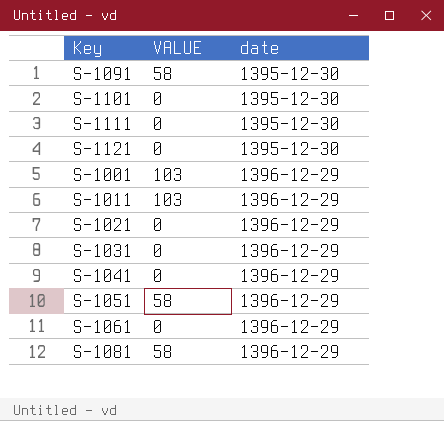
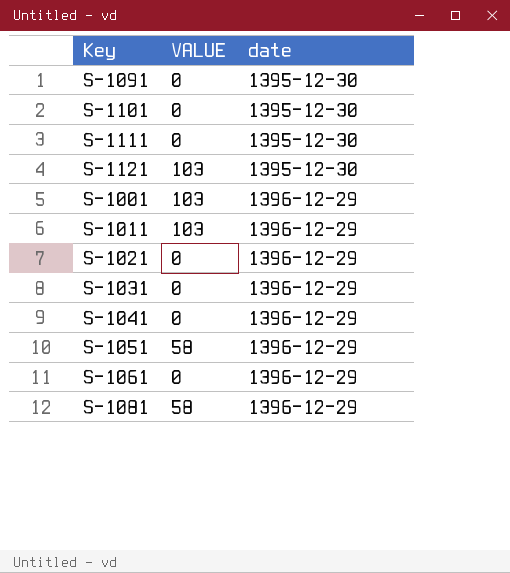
S-1091 | VALUE: 58 -> 0
S-1121 | VALUE: 0 -> 103

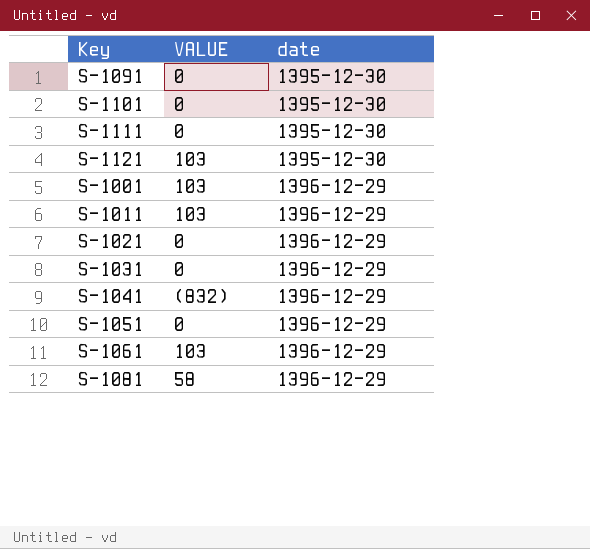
S-1041 | VALUE: 0 -> (832)
S-1051 | VALUE: 58 -> 0
S-1061 | VALUE: 0 -> 103

